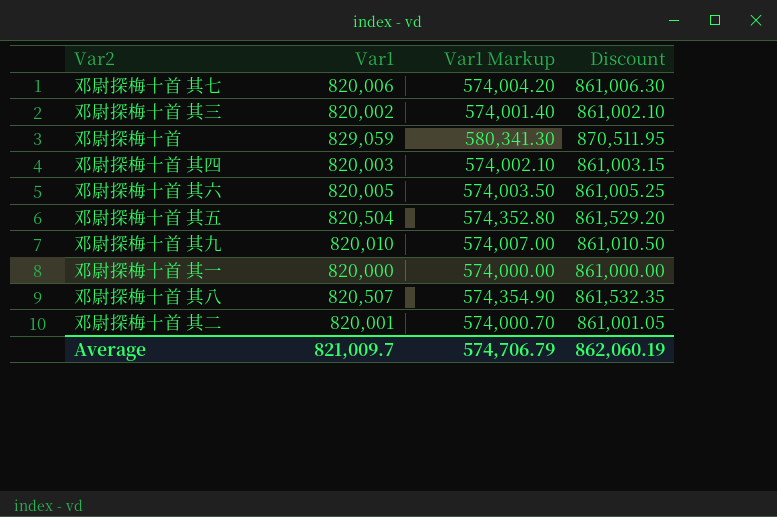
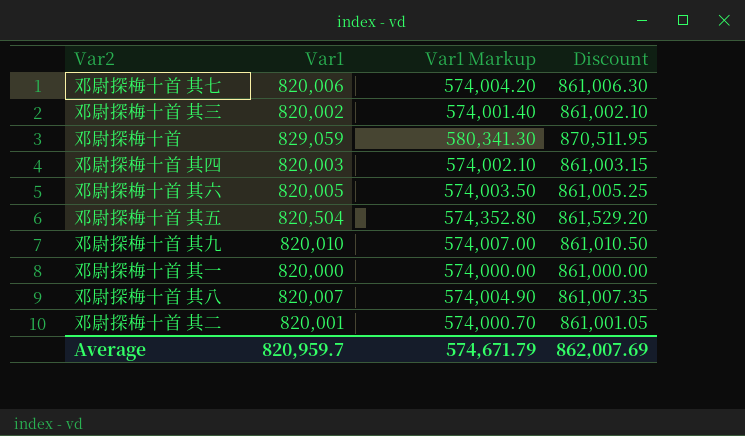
邓尉探梅十首 其八 | Var1: 820,507 -> 820,007
邓尉探梅十首 其八 | Var1 Markup: 574,354.90 -> 574,004.90
邓尉探梅十首 其八 | Discount: 861,532.35 -> 861,007.35
Average | Var1: 821,009.7 -> 820,959.7
Average | Var1 Markup: 574,706.79 -> 574,671.79
Average | Discount: 862,060.19 -> 862,007.69

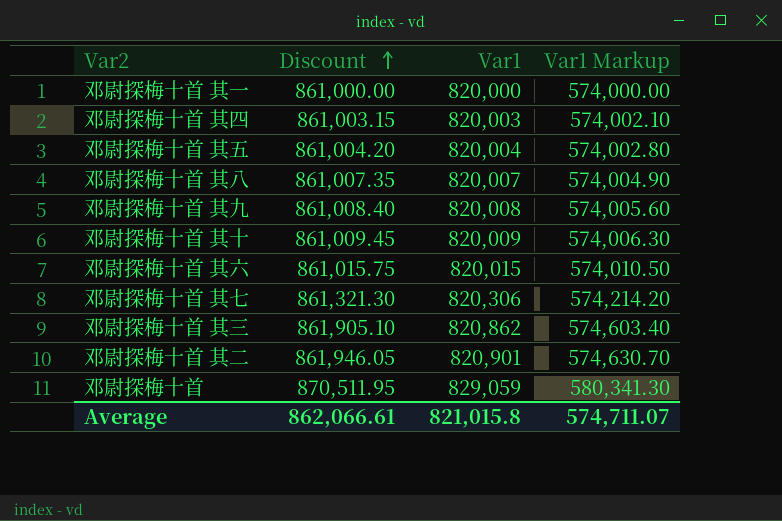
row order: none -> Discount ascending
column Discount | position: 4 -> 2
邓尉探梅十首 其五 | Discount: 861,529.20 -> 861,004.20
邓尉探梅十首 其五 | Var1: 820,504 -> 820,004
邓尉探梅十首 其五 | Var1 Markup: 574,352.80 -> 574,002.80
邓尉探梅十首 其九 | Discount: 861,010.50 -> 861,008.40
邓尉探梅十首 其九 | Var1: 820,010 -> 820,008
邓尉探梅十首 其九 | Var1 Markup: 574,007.00 -> 574,005.60
row 邓尉探梅十首 其十: none -> 861,009.45 | 820,009 | 574,006.30
邓尉探梅十首 其六 | Discount: 861,005.25 -> 861,015.75
邓尉探梅十首 其六 | Var1: 820,005 -> 820,015
邓尉探梅十首 其六 | Var1 Markup: 574,003.50 -> 574,010.50
邓尉探梅十首 其七 | Discount: 861,006.30 -> 861,321.30
邓尉探梅十首 其七 | Var1: 820,006 -> 820,306
邓尉探梅十首 其七 | Var1 Markup: 574,004.20 -> 574,214.20
邓尉探梅十首 其三 | Discount: 861,002.10 -> 861,905.10
邓尉探梅十首 其三 | Var1: 820,002 -> 820,862
邓尉探梅十首 其三 | Var1 Markup: 574,001.40 -> 574,603.40
邓尉探梅十首 其二 | Discount: 861,001.05 -> 861,946.05
邓尉探梅十首 其二 | Var1: 820,001 -> 820,901
邓尉探梅十首 其二 | Var1 Markup: 574,000.70 -> 574,630.70
Average | Discount: 862,007.69 -> 862,066.61
Average | Var1: 820,959.7 -> 821,015.8
Average | Var1 Markup: 574,671.79 -> 574,711.07

